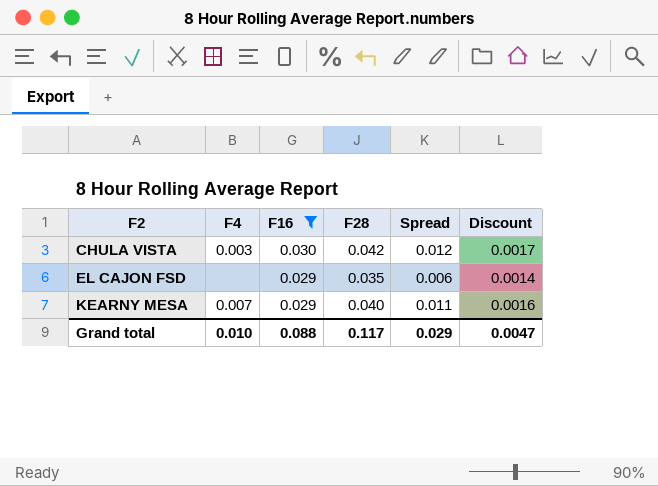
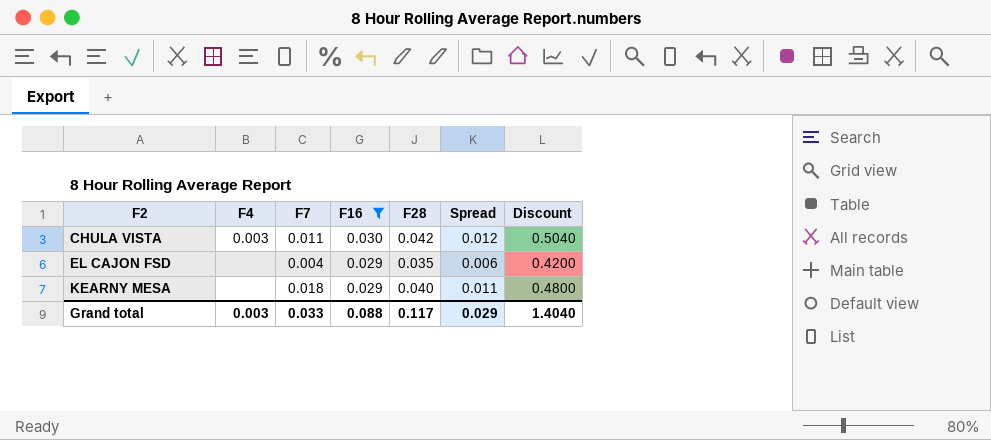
column F7 | position: none -> 3
column Discount | formula: [F28] * 0.04 -> [F28] * 12
KEARNY MESA | F4: 0.007 -> none
Grand total | F4: 0.010 -> 0.003
Grand total | Discount: 0.0047 -> 1.4040

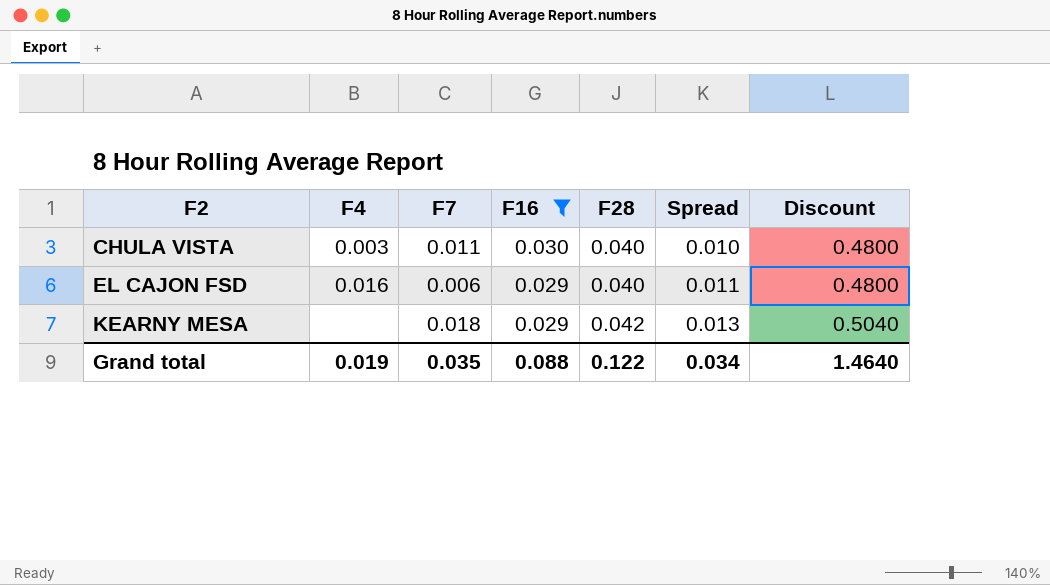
CHULA VISTA | F28: 0.042 -> 0.040
CHULA VISTA | Spread: 0.012 -> 0.010
CHULA VISTA | Discount: 0.5040 -> 0.4800
EL CAJON FSD | F4: none -> 0.016
EL CAJON FSD | F7: 0.004 -> 0.006
EL CAJON FSD | F28: 0.035 -> 0.040
EL CAJON FSD | Spread: 0.006 -> 0.011
EL CAJON FSD | Discount: 0.4200 -> 0.4800
KEARNY MESA | F28: 0.040 -> 0.042
KEARNY MESA | Spread: 0.011 -> 0.013
KEARNY MESA | Discount: 0.4800 -> 0.5040
Grand total | F4: 0.003 -> 0.019
Grand total | F7: 0.033 -> 0.035
Grand total | F28: 0.117 -> 0.122
Grand total | Spread: 0.029 -> 0.034
Grand total | Discount: 1.4040 -> 1.4640

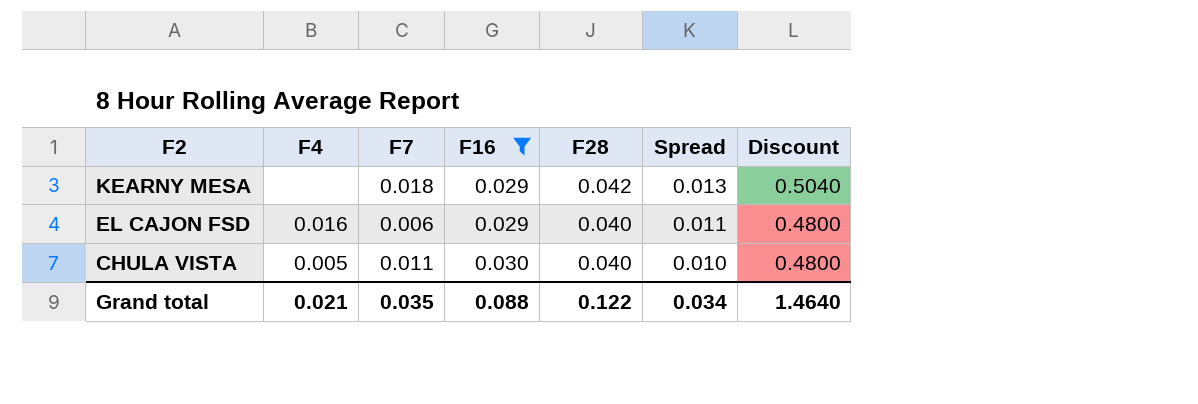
row order: F2 ascending -> F2 descending
CHULA VISTA | F4: 0.003 -> 0.005
Grand total | F4: 0.019 -> 0.021

